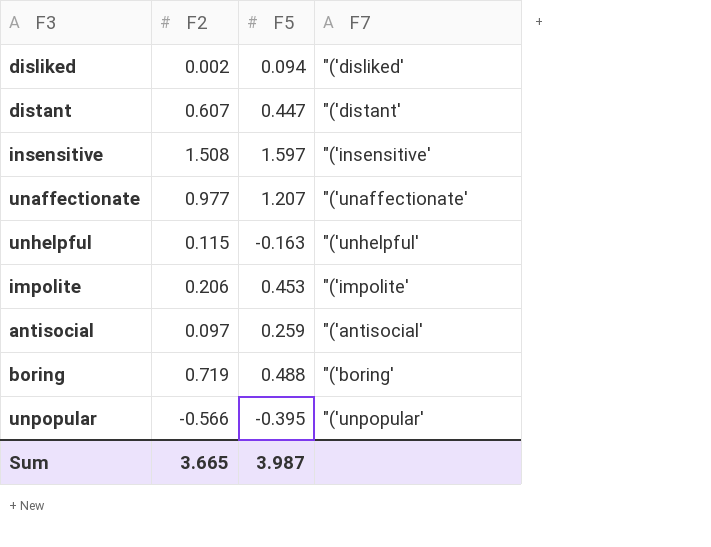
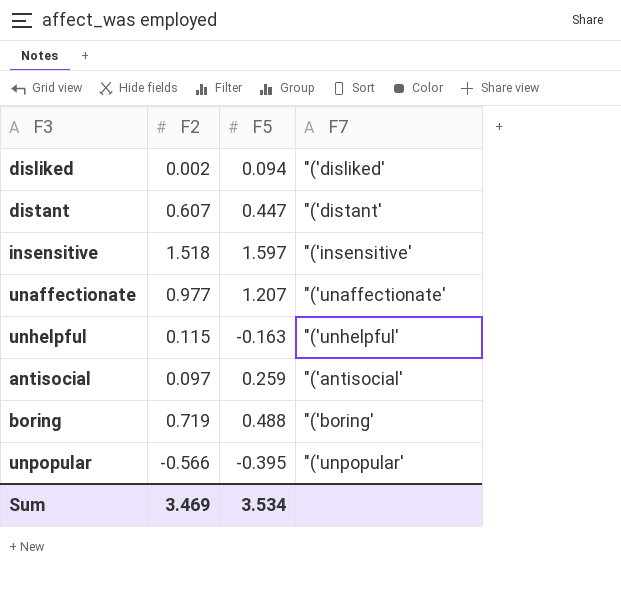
row impolite: 0.206 | 0.453 | "('impolite' -> none
insensitive | F2: 1.508 -> 1.518
Sum | F2: 3.665 -> 3.469
Sum | F5: 3.987 -> 3.534

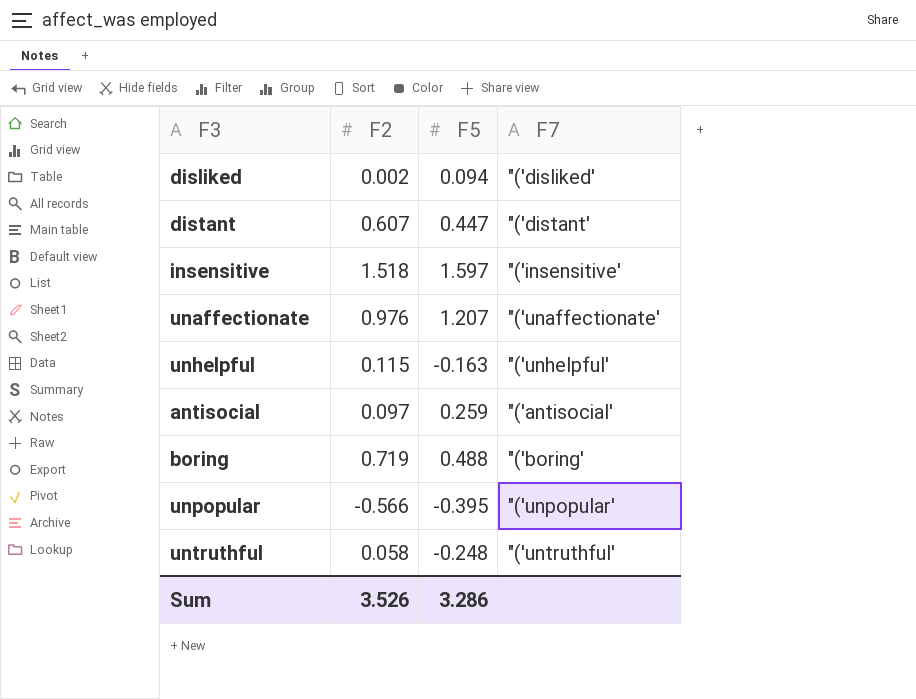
unaffectionate | F2: 0.977 -> 0.976
row untruthful: none -> 0.058 | -0.248 | "('untruthful'
Sum | F2: 3.469 -> 3.526
Sum | F5: 3.534 -> 3.286

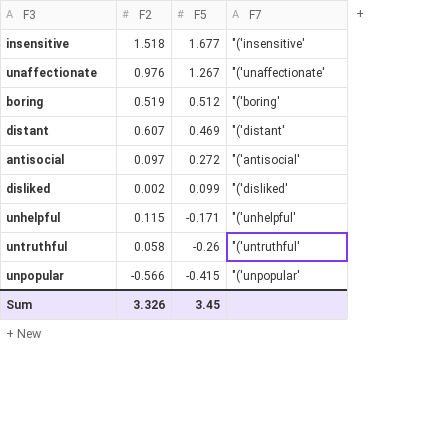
row order: none -> F5 descending
insensitive | F5: 1.597 -> 1.677
unaffectionate | F5: 1.207 -> 1.267
boring | F2: 0.719 -> 0.519
boring | F5: 0.488 -> 0.512
distant | F5: 0.447 -> 0.469
antisocial | F5: 0.259 -> 0.272
disliked | F5: 0.094 -> 0.099
unhelpful | F5: -0.163 -> -0.171
untruthful | F5: -0.248 -> -0.26
unpopular | F5: -0.395 -> -0.415
Sum | F2: 3.526 -> 3.326
Sum | F5: 3.286 -> 3.45

